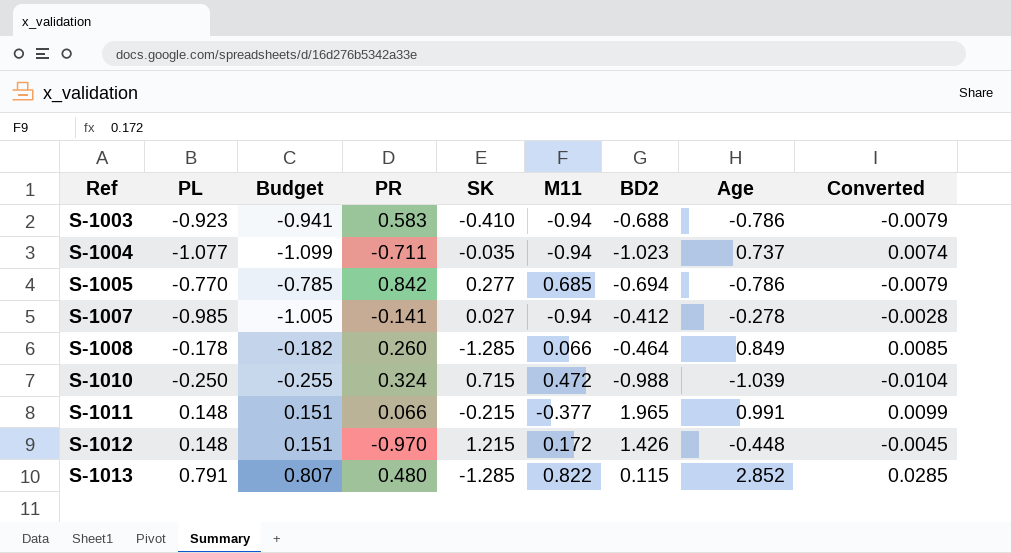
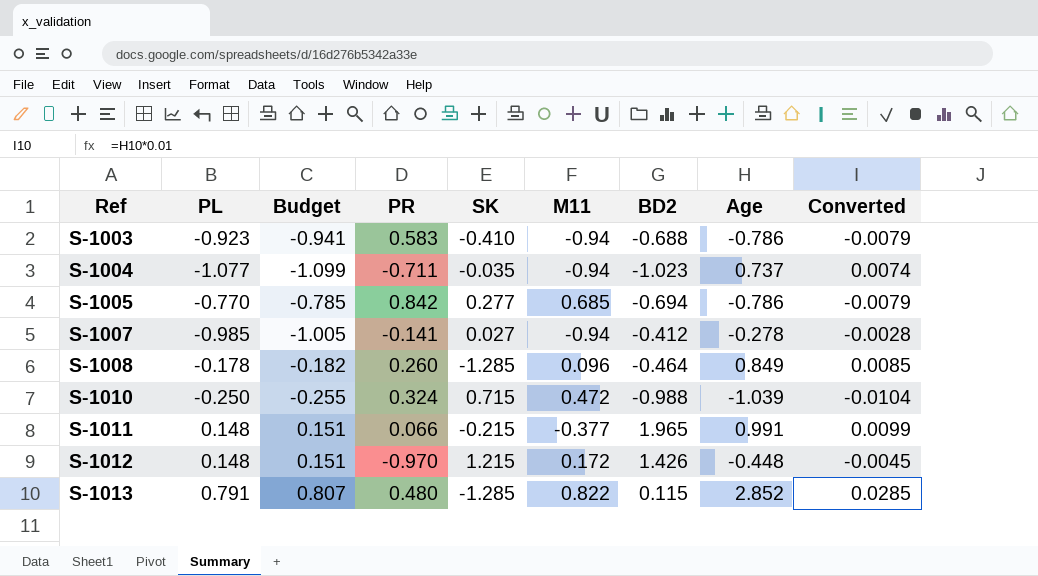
S-1008 | M11: 0.066 -> 0.096

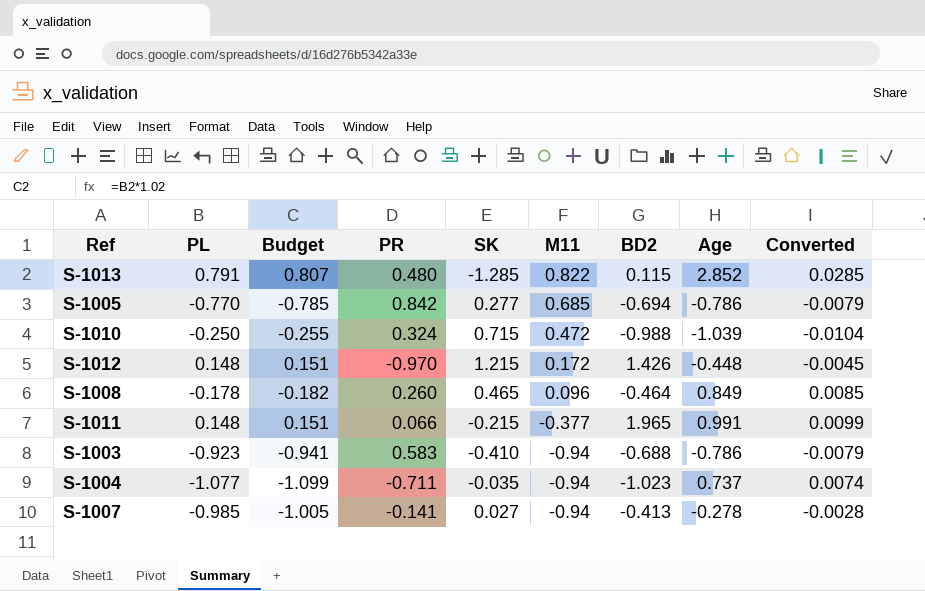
row order: Ref ascending -> M11 descending
S-1008 | SK: -1.285 -> 0.465
S-1007 | BD2: -0.412 -> -0.413

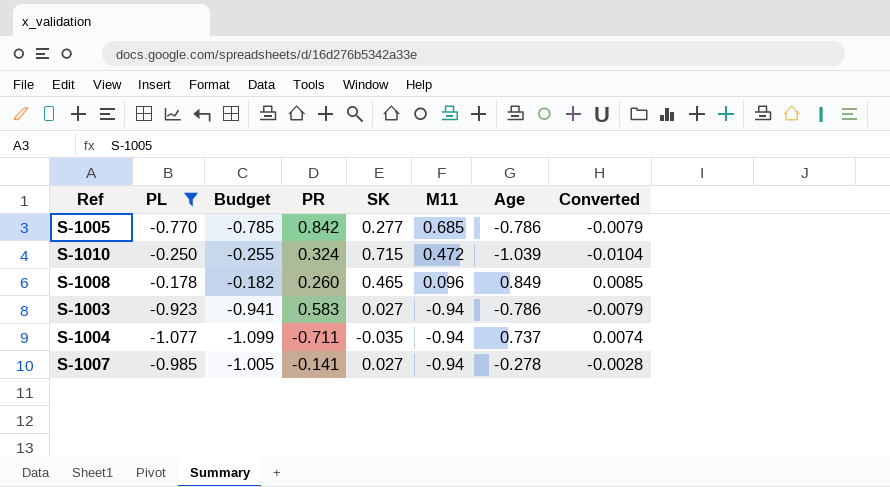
filter: none -> PL <= -0.178
column BD2 | position: 7 -> none
S-1003 | SK: -0.410 -> 0.027

